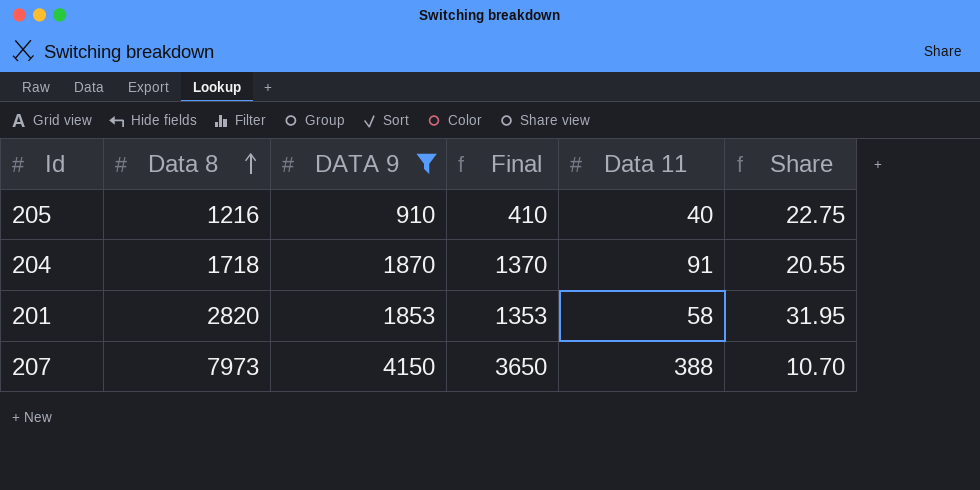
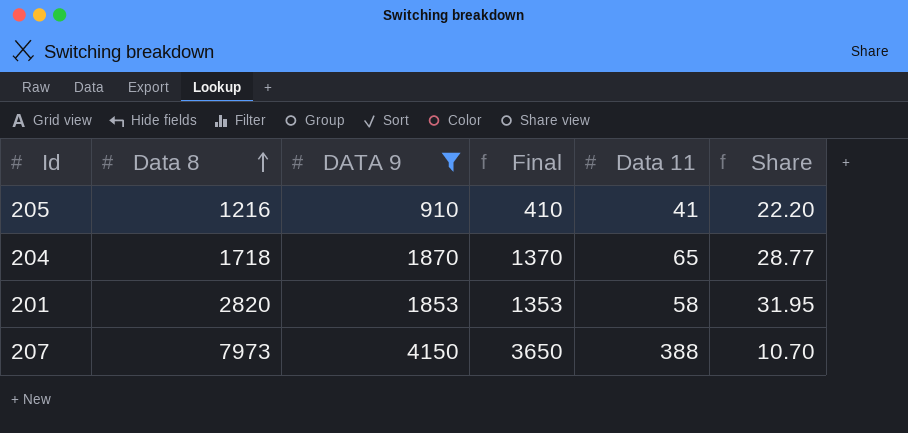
205 | Data 11: 40 -> 41
205 | Share: 22.75 -> 22.20
204 | Data 11: 91 -> 65
204 | Share: 20.55 -> 28.77

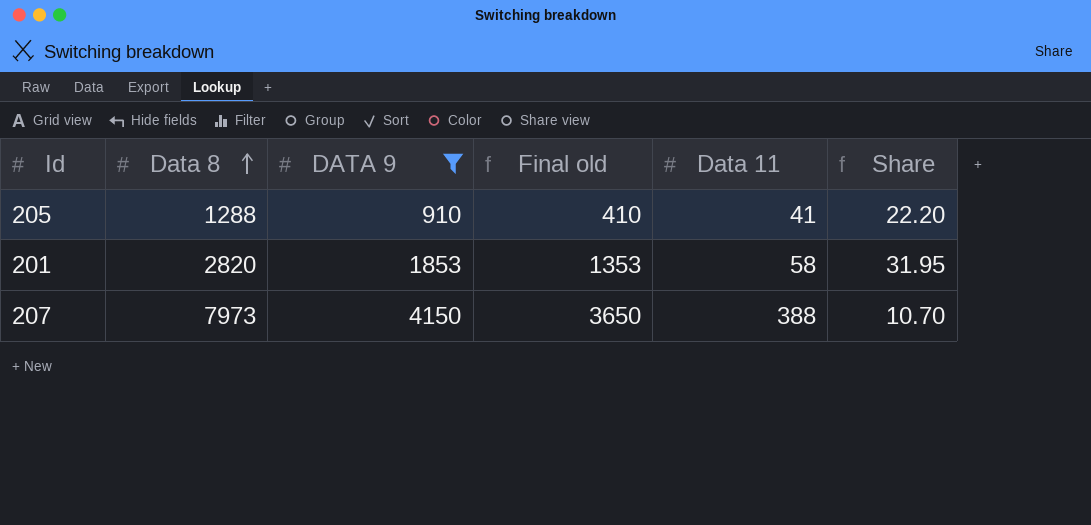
column name: Final -> Final old
row 204: 1718 | 1870 | 1370 | 65 | 28.77 -> none
205 | Data 8: 1216 -> 1288

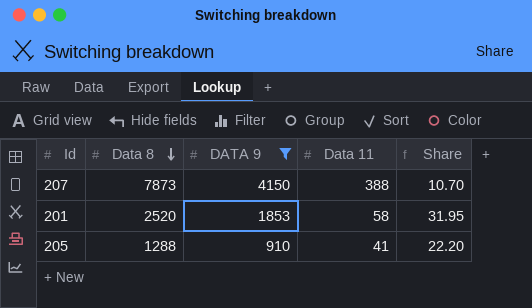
row order: Data 8 ascending -> Data 8 descending
column Final old | formula: [DATA 9] - 500 -> none
207 | Data 8: 7973 -> 7873
201 | Data 8: 2820 -> 2520

